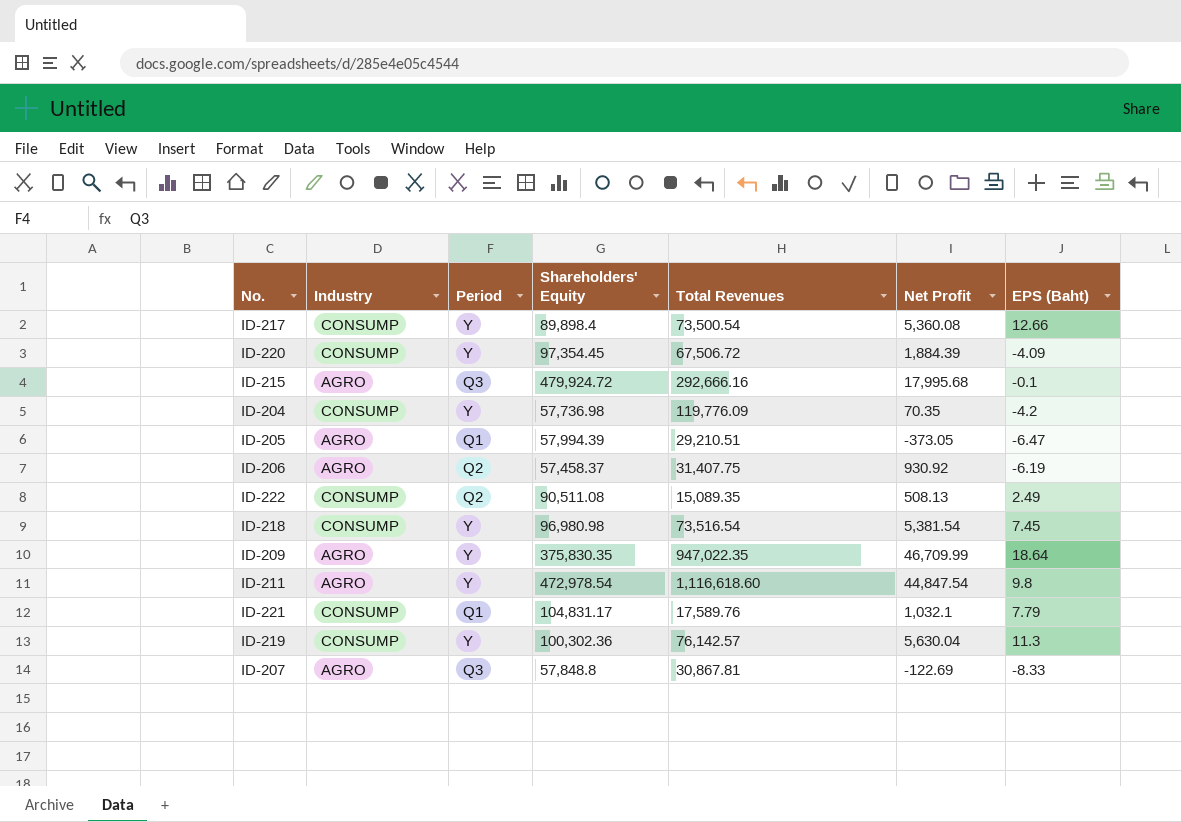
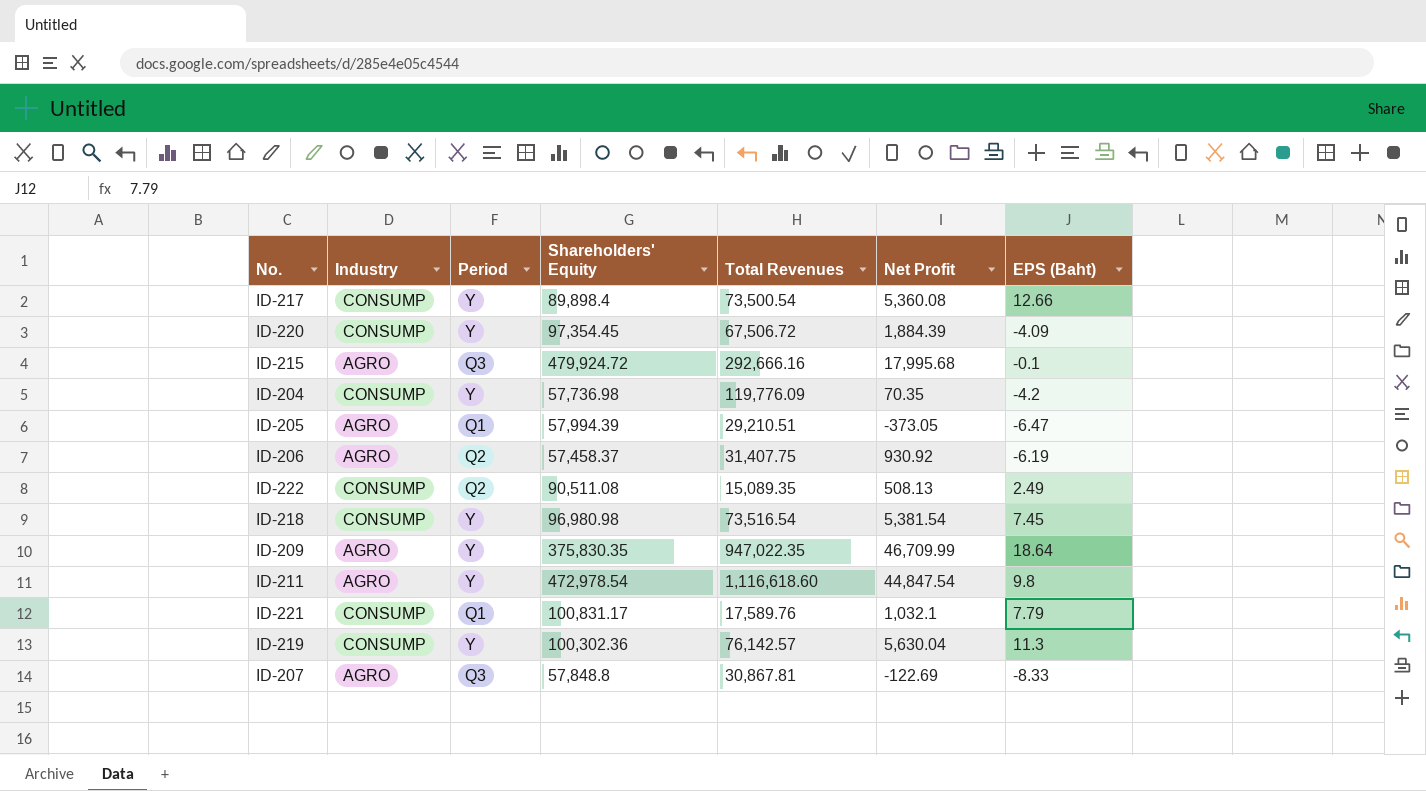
ID-221 | Shareholders' Equity: 104,831.17 -> 100,831.17

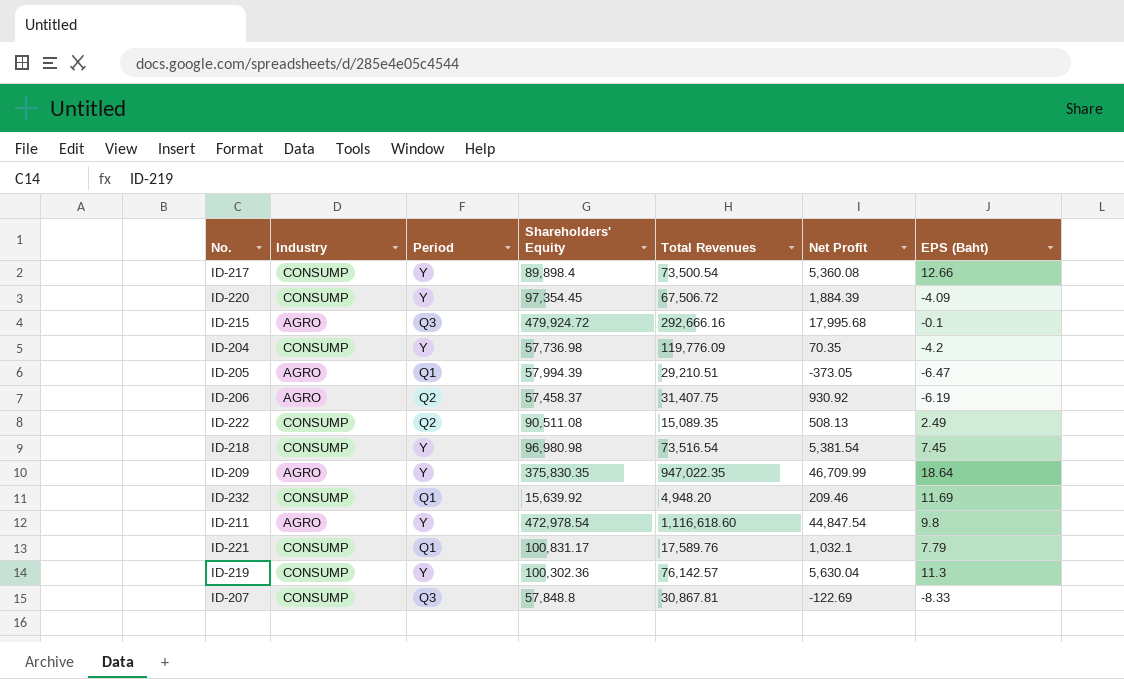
row ID-232: none -> CONSUMP | Q1 | 15,639.92 | 4,948.20 | 209.46 | 11.69
ID-207 | Industry: AGRO -> CONSUMP

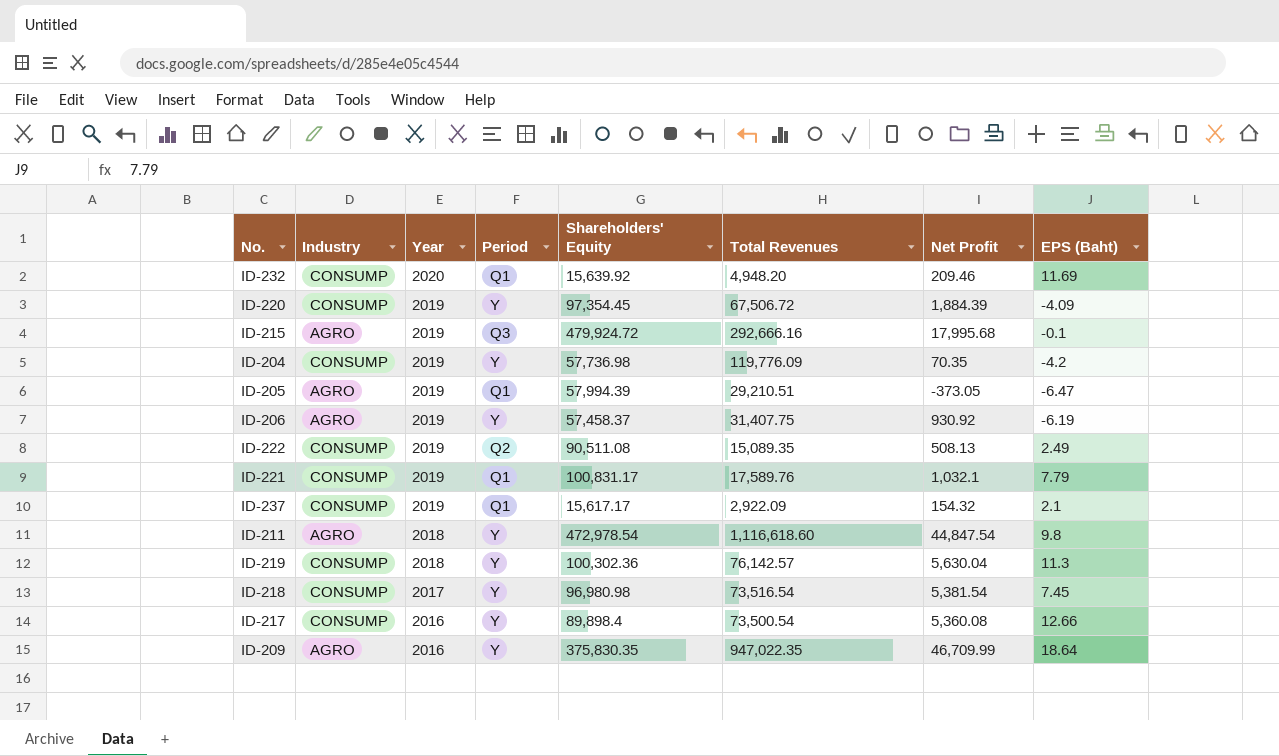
row order: none -> Year descending
column Year | position: none -> 3
row ID-207: CONSUMP | Q3 | 57,848.8 | 30,867.81 | -122.69 | -8.33 -> none
ID-206 | Period: Q2 -> Y
row ID-237: none -> CONSUMP | 2019 | Q1 | 15,617.17 | 2,922.09 | 154.32 | 2.1

